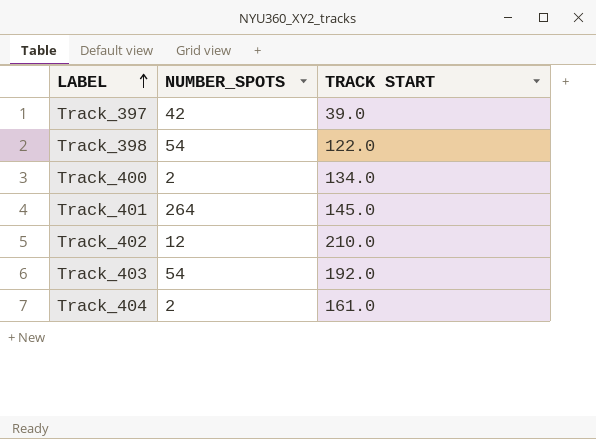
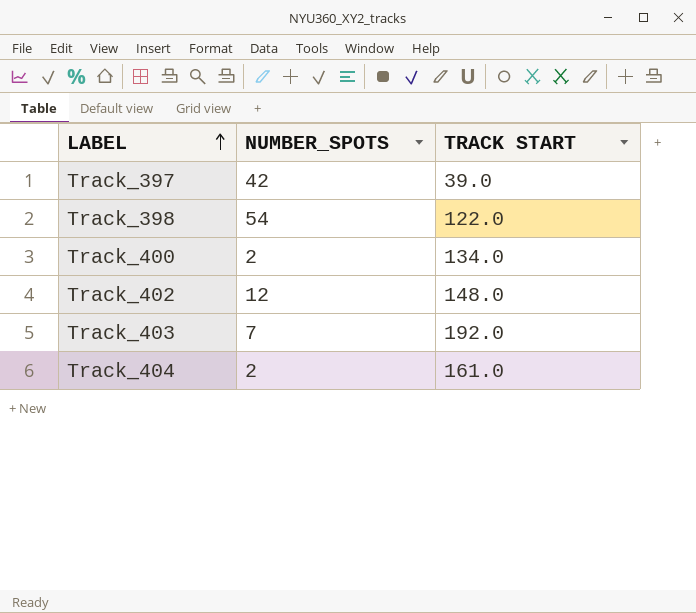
row Track_401: 264 | 145.0 -> none
Track_402 | TRACK START: 210.0 -> 148.0
Track_403 | NUMBER_SPOTS: 54 -> 7

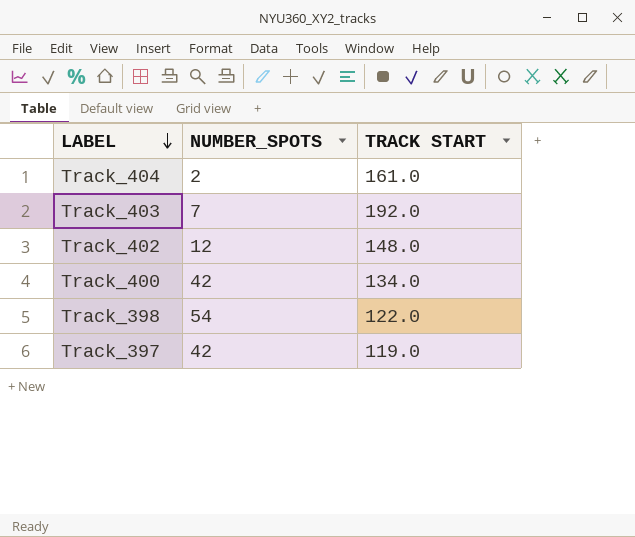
row order: LABEL ascending -> LABEL descending
Track_400 | NUMBER_SPOTS: 2 -> 42
Track_397 | TRACK START: 39.0 -> 119.0

